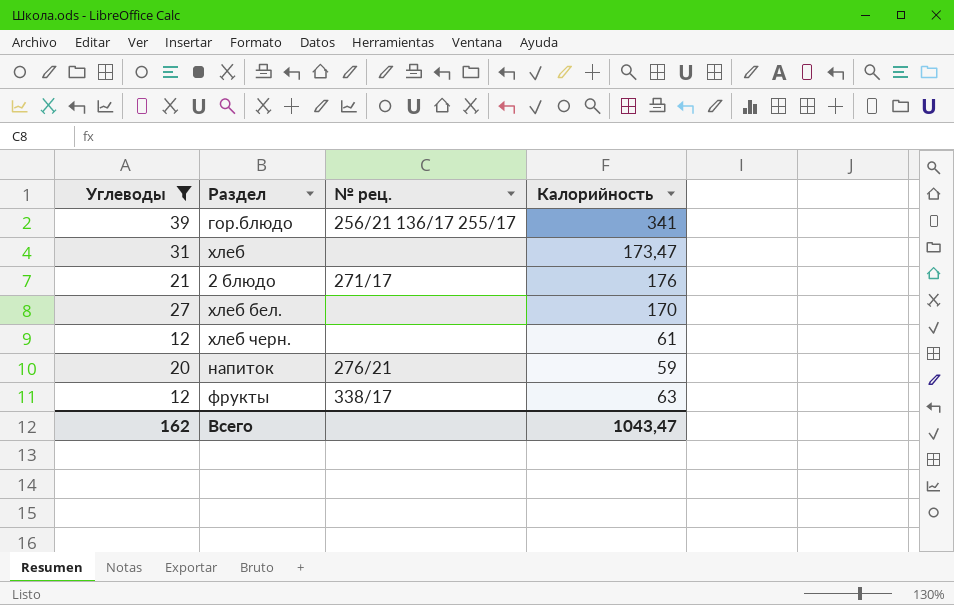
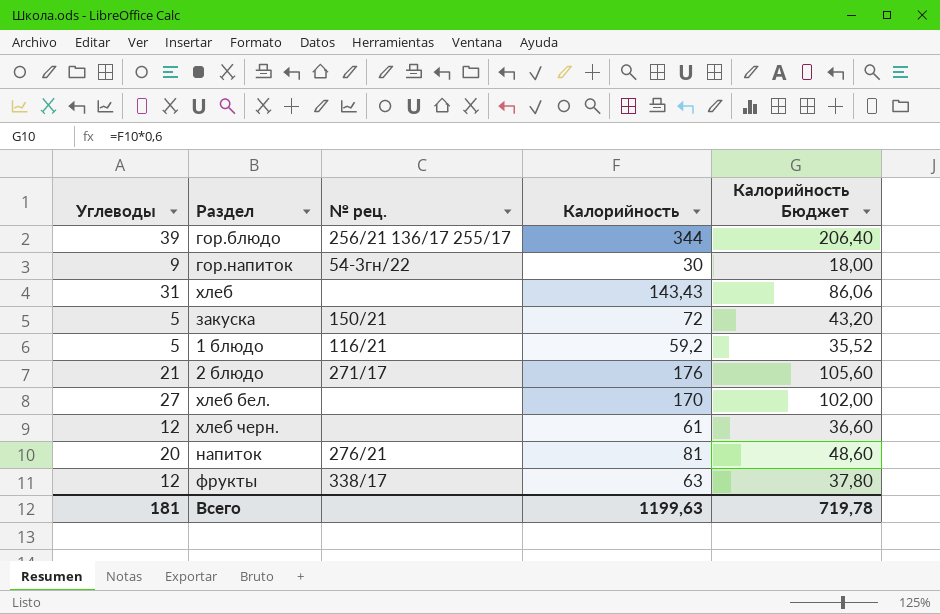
filter: Углеводы >= 12 -> none
column Калорийность Бюджет | formula: none -> [Калорийность] * 0,6
гор.блюдо | Калорийность: 341 -> 344
хлеб | Калорийность: 173,47 -> 143,43
напиток | Калорийность: 59 -> 81
Всего | Углеводы: 162 -> 181
Всего | Калорийность: 1043,47 -> 1199,63

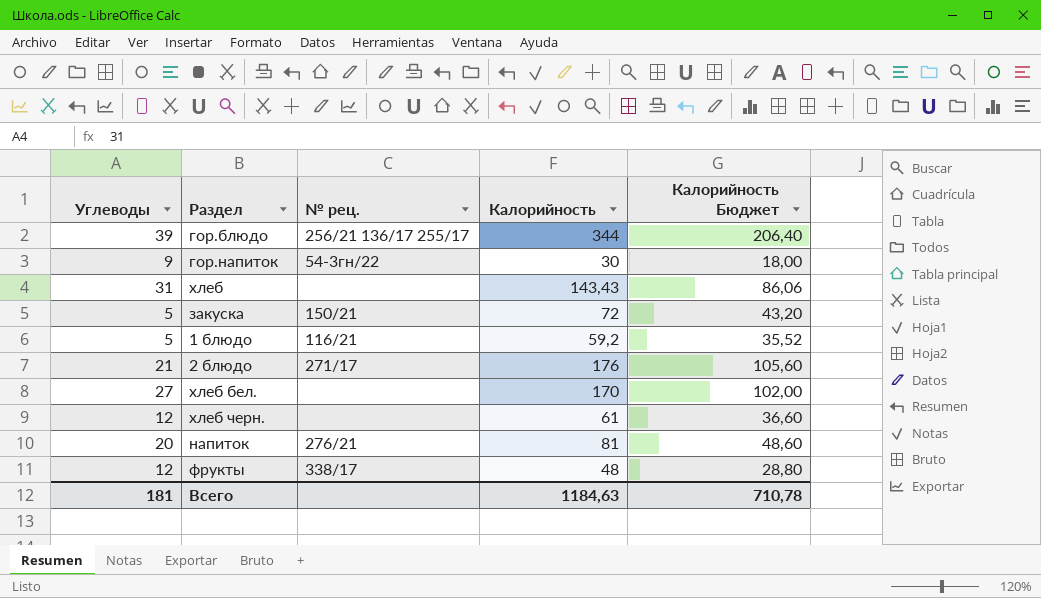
фрукты | Калорийность: 63 -> 48
фрукты | Калорийность Бюджет: 37,80 -> 28,80
Всего | Калорийность: 1199,63 -> 1184,63
Всего | Калорийность Бюджет: 719,78 -> 710,78

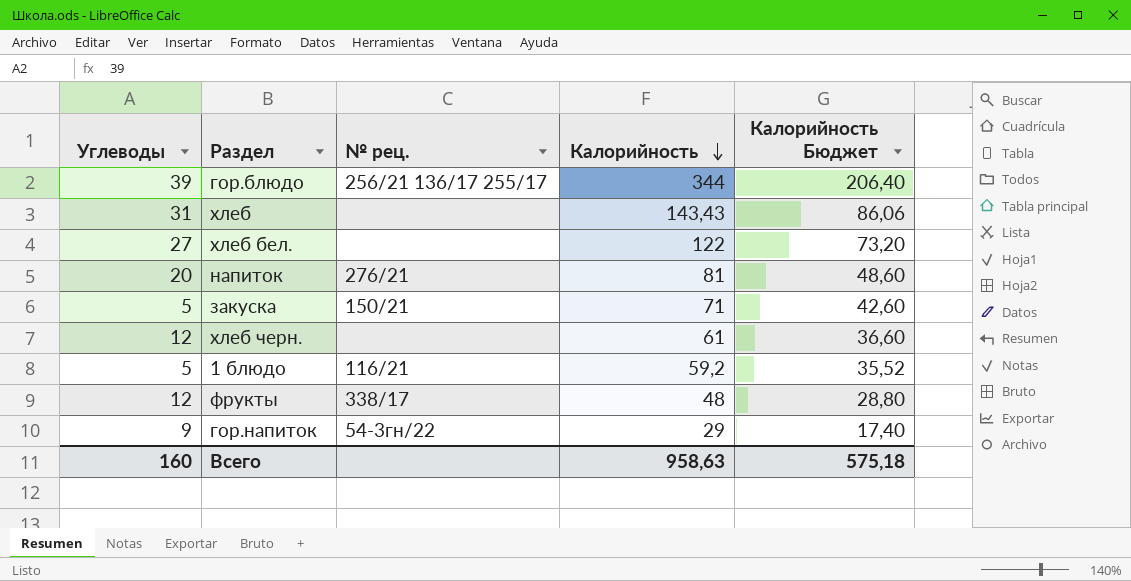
row order: none -> Калорийность descending
row 2 блюдо: 21 | 271/17 | 176 | 105,60 -> none
хлеб бел. | Калорийность: 170 -> 122
хлеб бел. | Калорийность Бюджет: 102,00 -> 73,20
закуска | Калорийность: 72 -> 71
закуска | Калорийность Бюджет: 43,20 -> 42,60
гор.напиток | Калорийность: 30 -> 29
гор.напиток | Калорийность Бюджет: 18,00 -> 17,40
Всего | Углеводы: 181 -> 160
Всего | Калорийность: 1184,63 -> 958,63
Всего | Калорийность Бюджет: 710,78 -> 575,18

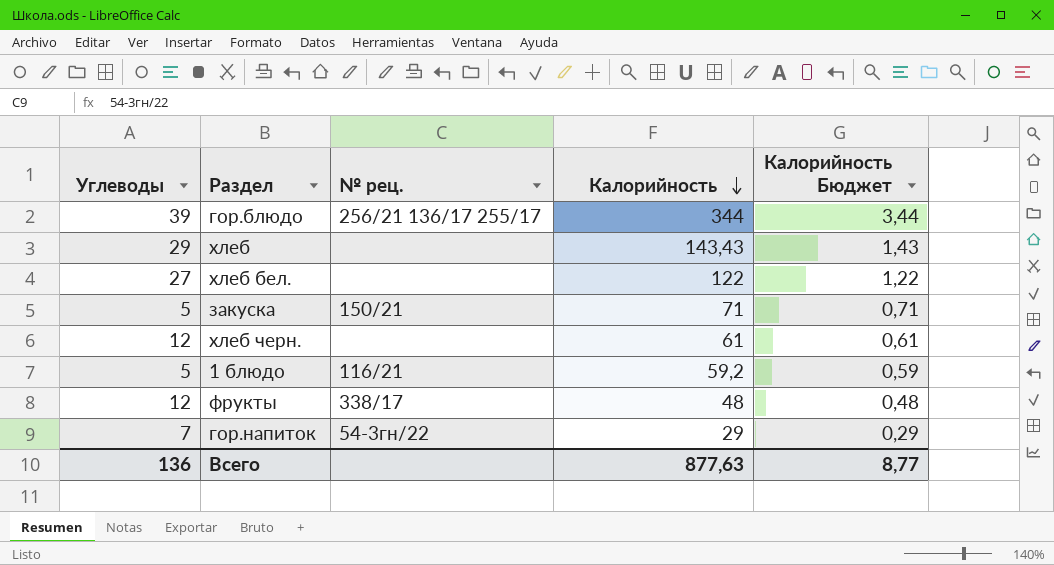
column Калорийность Бюджет | formula: [Калорийность] * 0,6 -> [Калорийность] * 0,01
row напиток: 20 | 276/21 | 81 | 48,60 -> none
хлеб | Углеводы: 31 -> 29
гор.напиток | Углеводы: 9 -> 7
Всего | Углеводы: 160 -> 136
Всего | Калорийность: 958,63 -> 877,63
Всего | Калорийность Бюджет: 575,18 -> 8,77

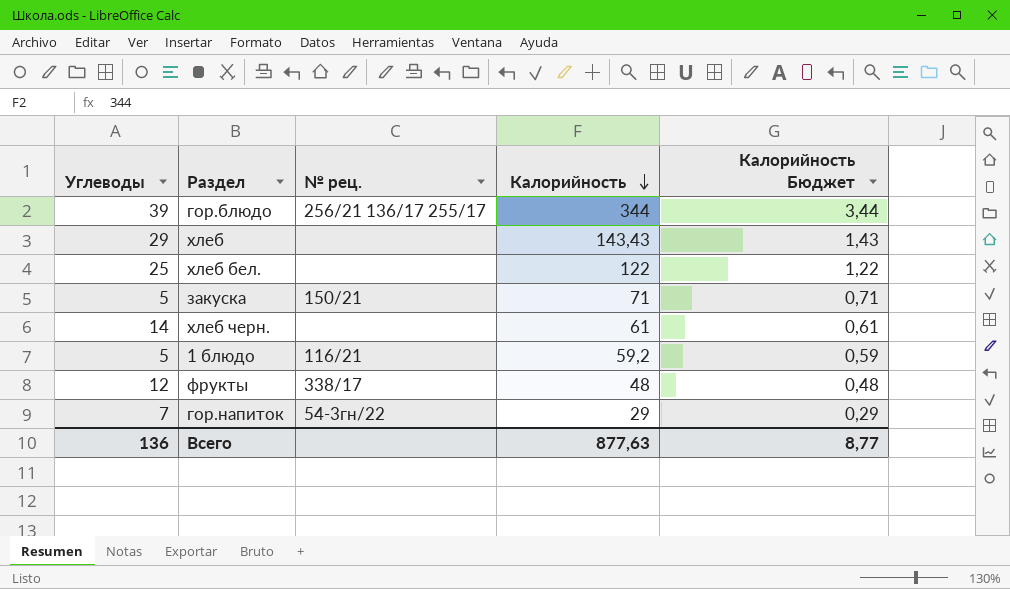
хлеб бел. | Углеводы: 27 -> 25
хлеб черн. | Углеводы: 12 -> 14

